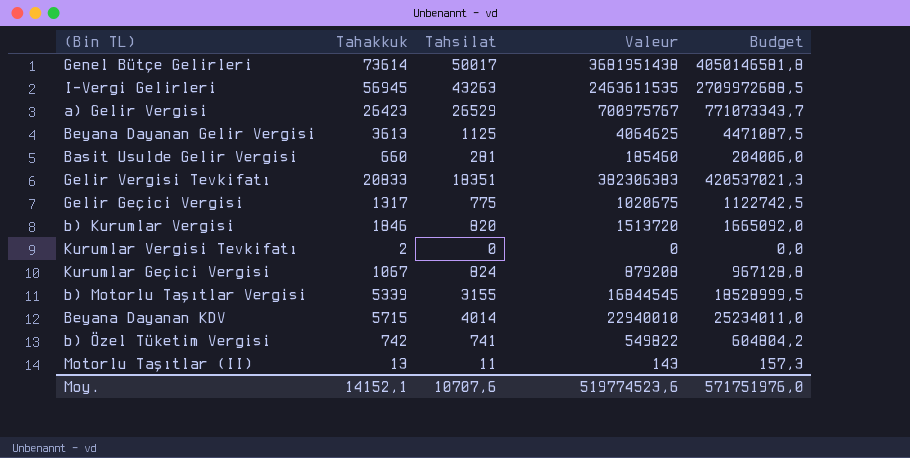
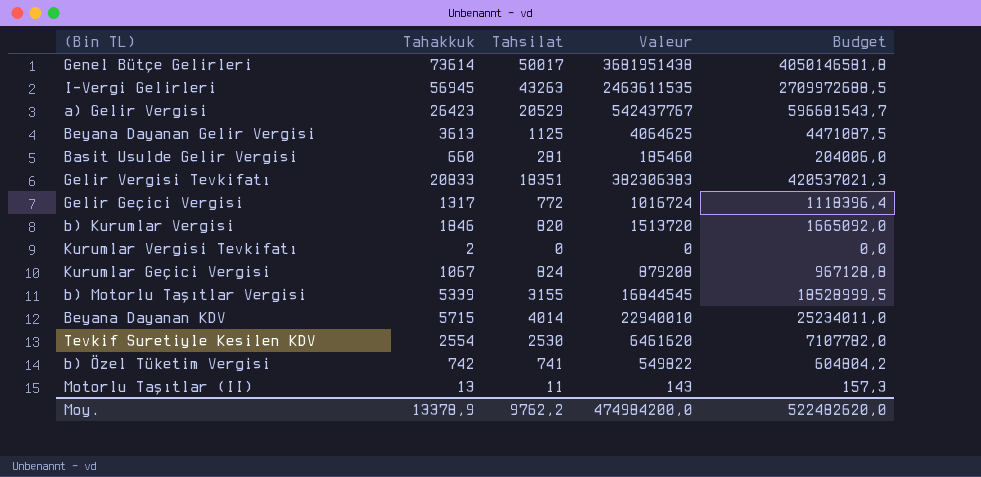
a) Gelir Vergisi | Tahsilat: 26529 -> 20529
a) Gelir Vergisi | Valeur: 700975767 -> 542437767
a) Gelir Vergisi | Budget: 771073343,7 -> 596681543,7
Gelir Geçici Vergisi | Tahsilat: 775 -> 772
Gelir Geçici Vergisi | Valeur: 1020675 -> 1016724
Gelir Geçici Vergisi | Budget: 1122742,5 -> 1118396,4
row Tevkif Suretiyle Kesilen KDV: none -> 2554 | 2530 | 6461620 | 7107782,0
Moy. | Tahakkuk: 14152,1 -> 13378,9
Moy. | Tahsilat: 10707,6 -> 9762,2
Moy. | Valeur: 519774523,6 -> 474984200,0
Moy. | Budget: 571751976,0 -> 522482620,0

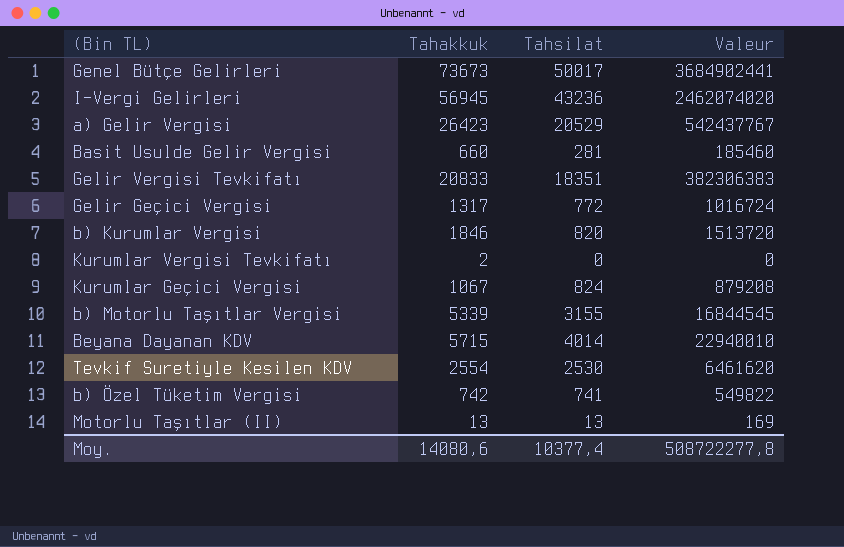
column Budget | formula: [Valeur] * 1,1 -> none
row Beyana Dayanan Gelir Vergisi: 3613 | 1125 | 4064625 | 4471087,5 -> none
Genel Bütçe Gelirleri | Tahakkuk: 73614 -> 73673
Genel Bütçe Gelirleri | Valeur: 3681951438 -> 3684902441
I-Vergi Gelirleri | Tahsilat: 43263 -> 43236
I-Vergi Gelirleri | Valeur: 2463611535 -> 2462074020
Motorlu Taşıtlar (II) | Tahsilat: 11 -> 13
Motorlu Taşıtlar (II) | Valeur: 143 -> 169
Moy. | Tahakkuk: 13378,9 -> 14080,6
Moy. | Tahsilat: 9762,2 -> 10377,4
Moy. | Valeur: 474984200,0 -> 508722277,8

